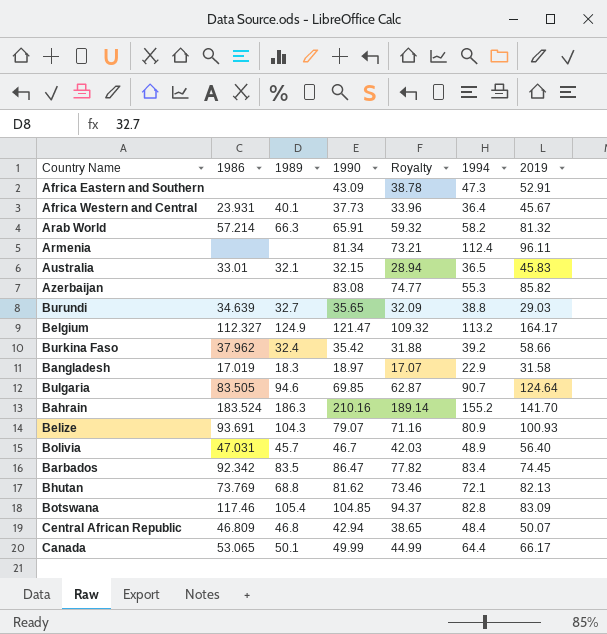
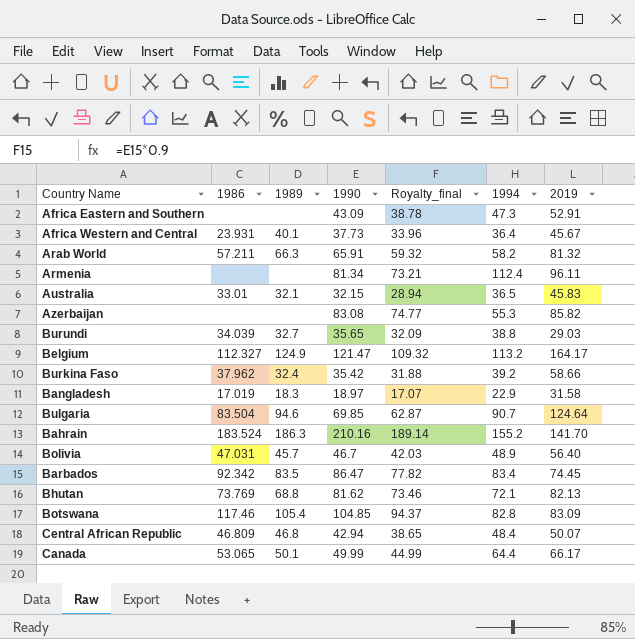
column name: Royalty -> Royalty_final
row Belize: 93.691 | 104.3 | 79.07 | 71.16 | 80.9 | 100.93 -> none
Arab World | 1986: 57.214 -> 57.211
Burundi | 1986: 34.639 -> 34.039
Bulgaria | 1986: 83.505 -> 83.504

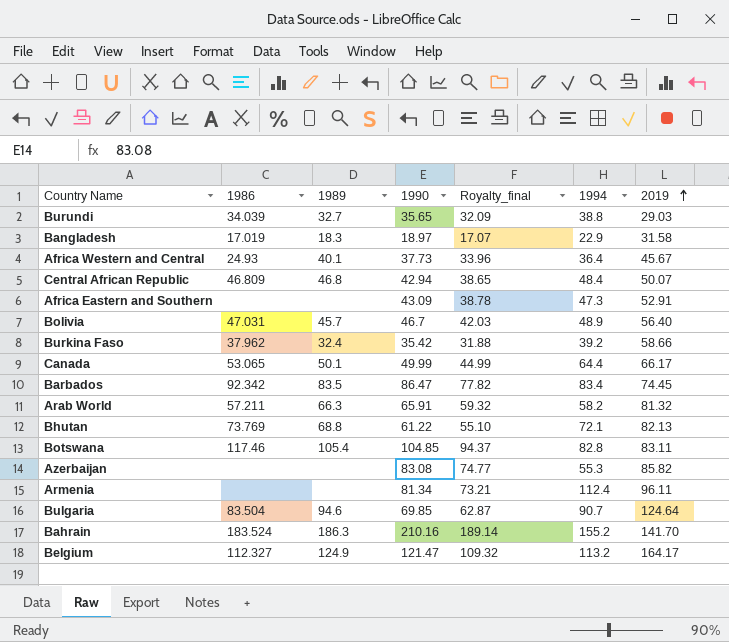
row order: none -> 2019 ascending
row Australia: 33.01 | 32.1 | 32.15 | 28.94 | 36.5 | 45.83 -> none
Africa Western and Central | 1986: 23.931 -> 24.93
Bhutan | 1990: 81.62 -> 61.22
Bhutan | Royalty_final: 73.46 -> 55.10
Botswana | 2019: 83.09 -> 83.11

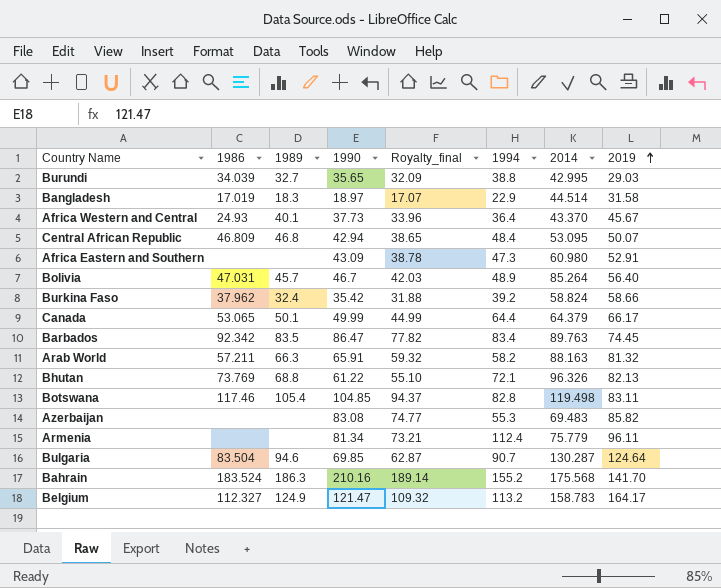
column 2014 | position: none -> 7

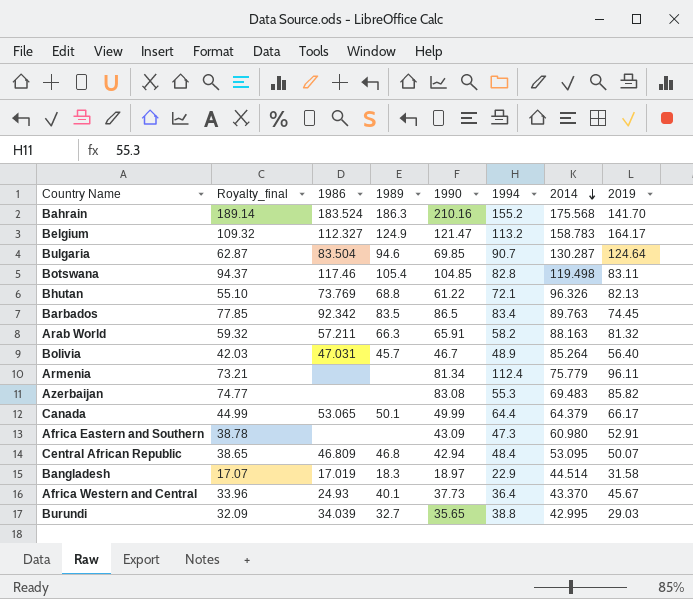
row order: 2019 ascending -> 2014 descending
column Royalty_final | position: 5 -> 2
row Burkina Faso: 37.962 | 32.4 | 35.42 | 31.88 | 39.2 | 58.824 | 58.66 -> none
Barbados | Royalty_final: 77.82 -> 77.85
Barbados | 1990: 86.47 -> 86.5

